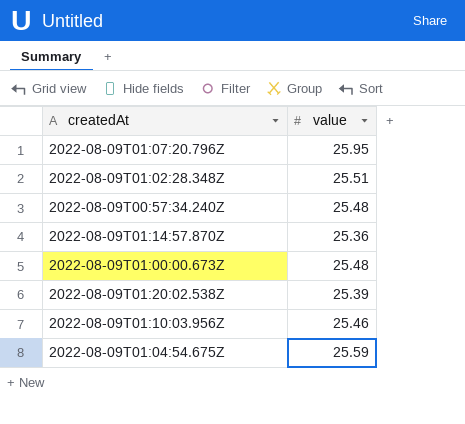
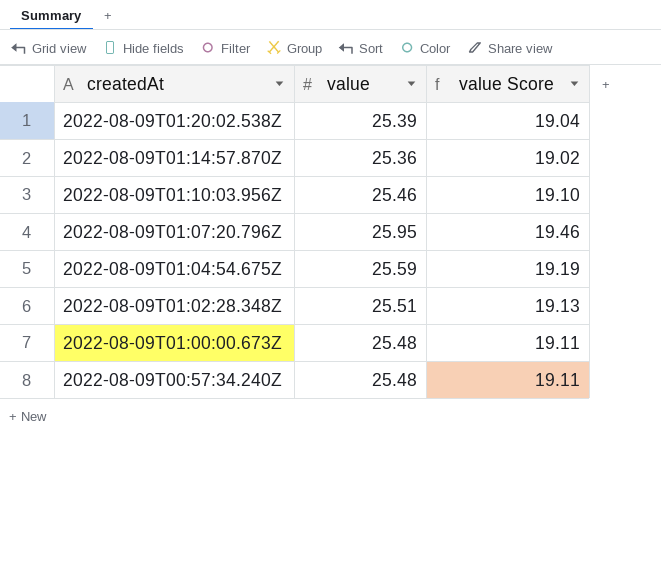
row order: none -> createdAt descending
column value Score | formula: none -> [value] * 0.75

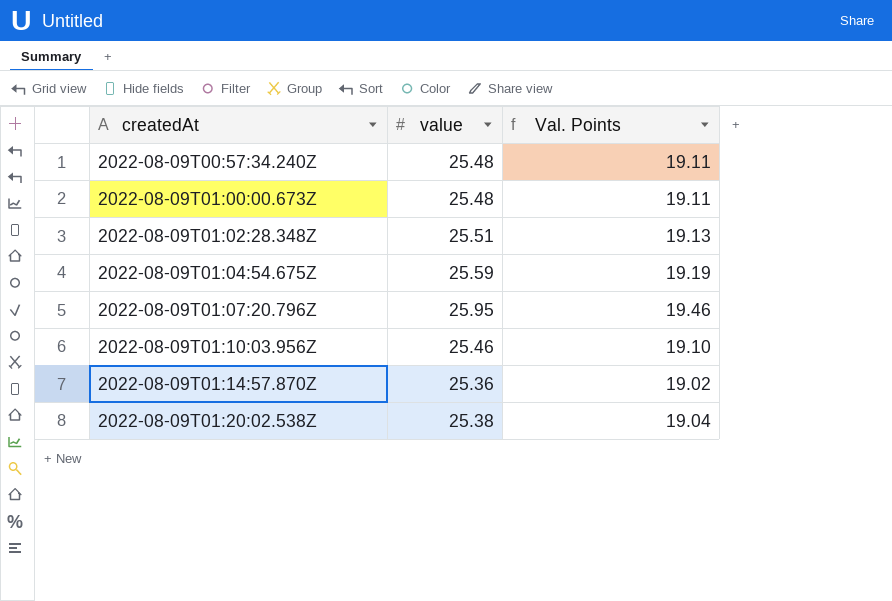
row order: createdAt descending -> createdAt ascending
column name: value Score -> Val. Points
2022-08-09T01:20:02.538Z | value: 25.39 -> 25.38

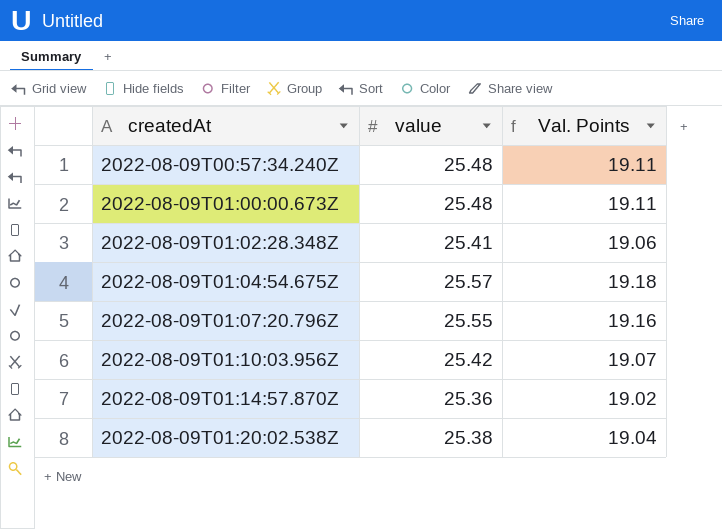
2022-08-09T01:02:28.348Z | value: 25.51 -> 25.41
2022-08-09T01:02:28.348Z | Val. Points: 19.13 -> 19.06
2022-08-09T01:04:54.675Z | value: 25.59 -> 25.57
2022-08-09T01:04:54.675Z | Val. Points: 19.19 -> 19.18
2022-08-09T01:07:20.796Z | value: 25.95 -> 25.55
2022-08-09T01:07:20.796Z | Val. Points: 19.46 -> 19.16
2022-08-09T01:10:03.956Z | value: 25.46 -> 25.42
2022-08-09T01:10:03.956Z | Val. Points: 19.10 -> 19.07

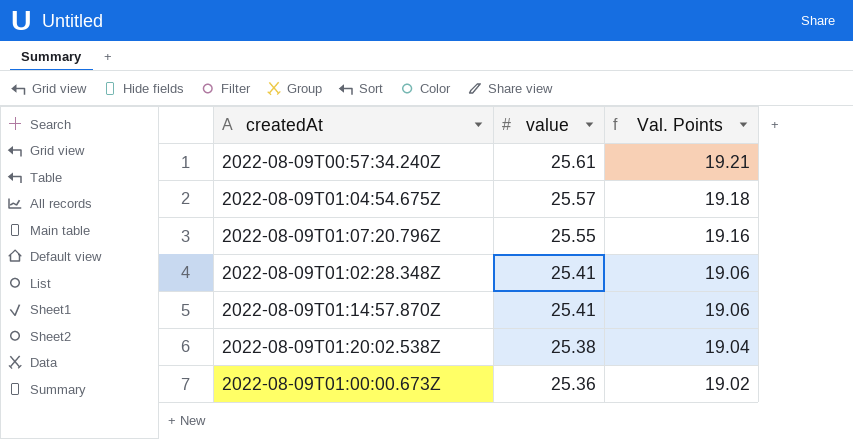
row order: createdAt ascending -> value descending
row 2022-08-09T01:10:03.956Z: 25.42 | 19.07 -> none
2022-08-09T00:57:34.240Z | value: 25.48 -> 25.61
2022-08-09T00:57:34.240Z | Val. Points: 19.11 -> 19.21
2022-08-09T01:14:57.870Z | value: 25.36 -> 25.41
2022-08-09T01:14:57.870Z | Val. Points: 19.02 -> 19.06
2022-08-09T01:00:00.673Z | value: 25.48 -> 25.36
2022-08-09T01:00:00.673Z | Val. Points: 19.11 -> 19.02

